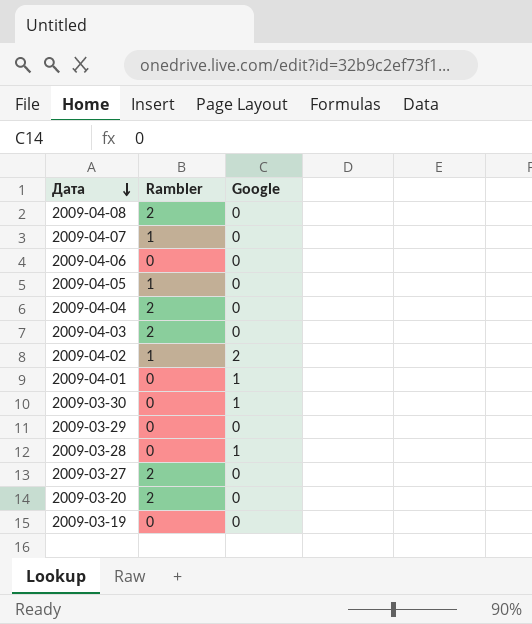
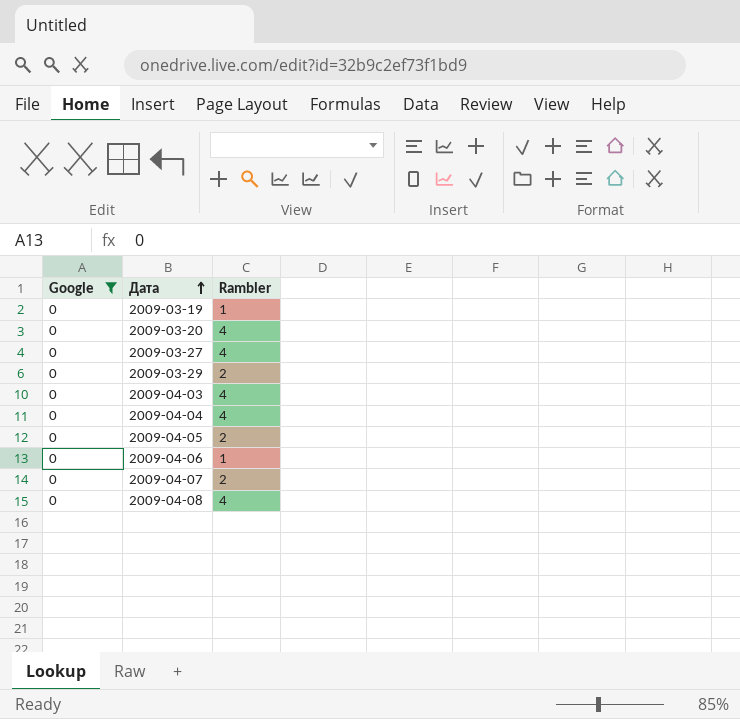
filter: none -> Google = 0
row order: Дата descending -> Дата ascending
column Google | position: 3 -> 1
2009-03-19 | Rambler: 0 -> 1
2009-03-20 | Rambler: 2 -> 4
2009-03-27 | Rambler: 2 -> 4
2009-03-29 | Rambler: 0 -> 2
2009-04-03 | Rambler: 2 -> 4
2009-04-04 | Rambler: 2 -> 4
2009-04-05 | Rambler: 1 -> 2
2009-04-06 | Rambler: 0 -> 1
2009-04-07 | Rambler: 1 -> 2
2009-04-08 | Rambler: 2 -> 4

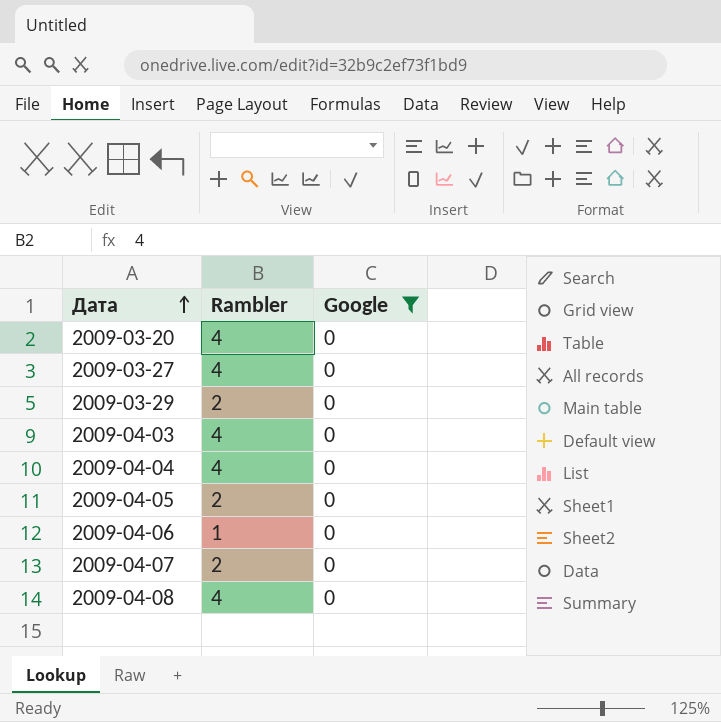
column Google | position: 1 -> 3
row 2009-03-19: 0 | 1 -> none

